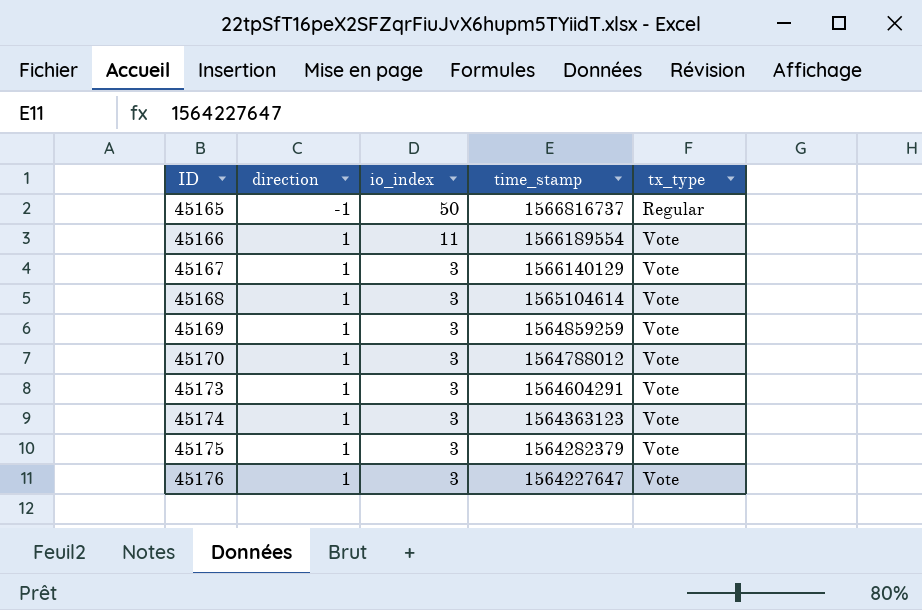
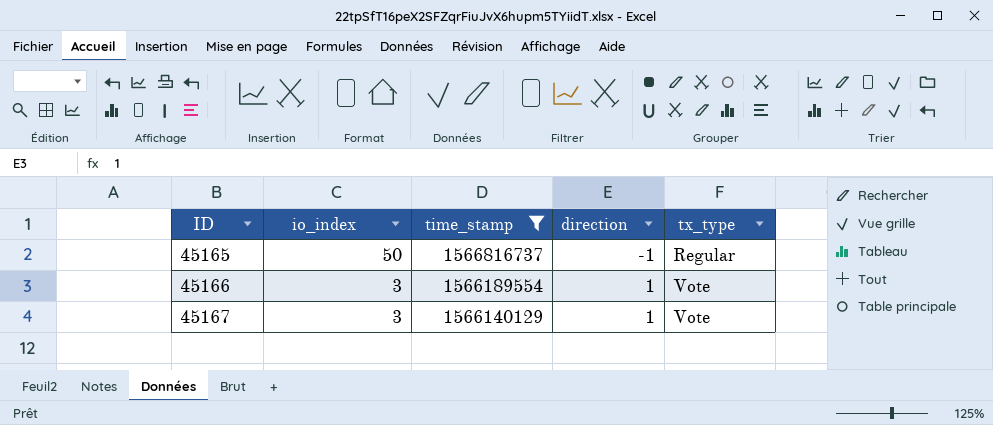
filter: none -> time_stamp >= 1566140129
column direction | position: 2 -> 4
45166 | io_index: 11 -> 3

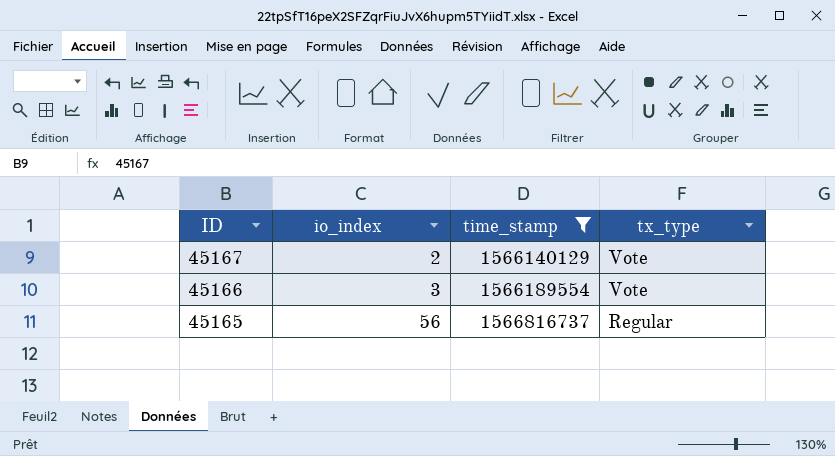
row order: ID ascending -> ID descending
column direction | position: 4 -> none
45167 | io_index: 3 -> 2
45165 | io_index: 50 -> 56

